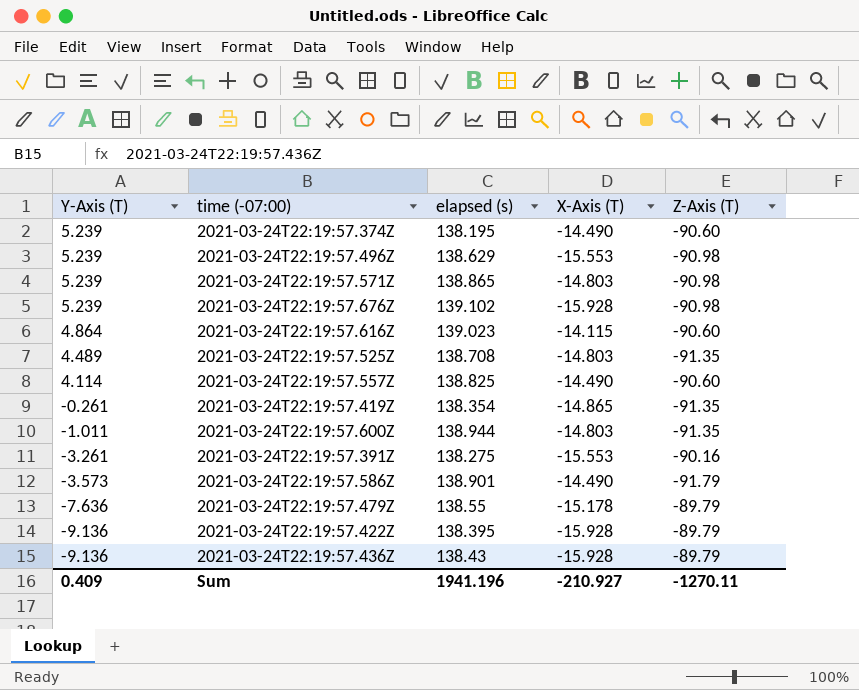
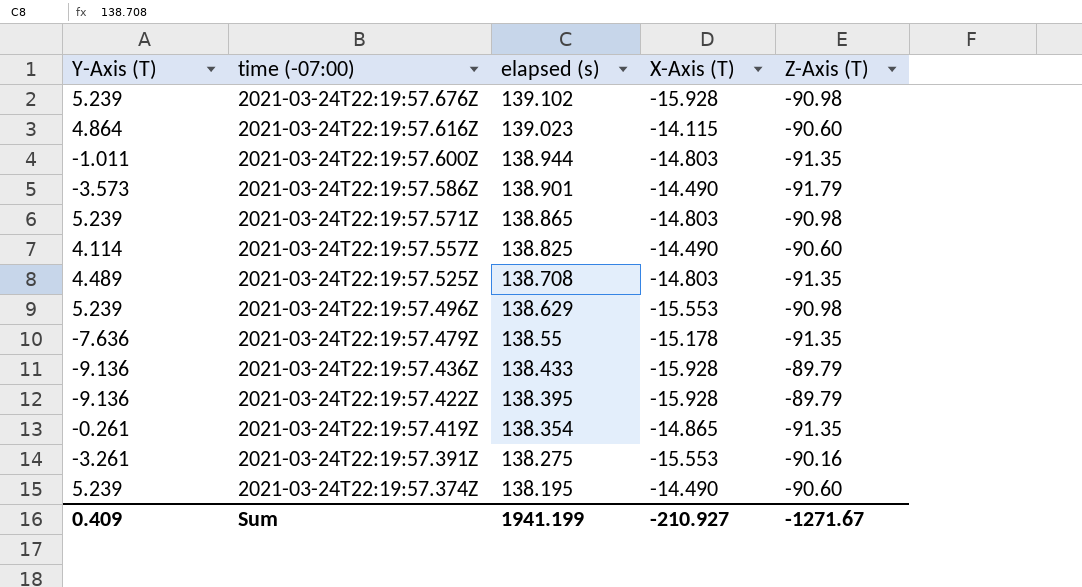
row order: Y-Axis (T) descending -> time (-07:00) descending
2021-03-24T22:19:57.479Z | Z-Axis (T): -89.79 -> -91.35
2021-03-24T22:19:57.436Z | elapsed (s): 138.43 -> 138.433
Sum | elapsed (s): 1941.196 -> 1941.199
Sum | Z-Axis (T): -1270.11 -> -1271.67

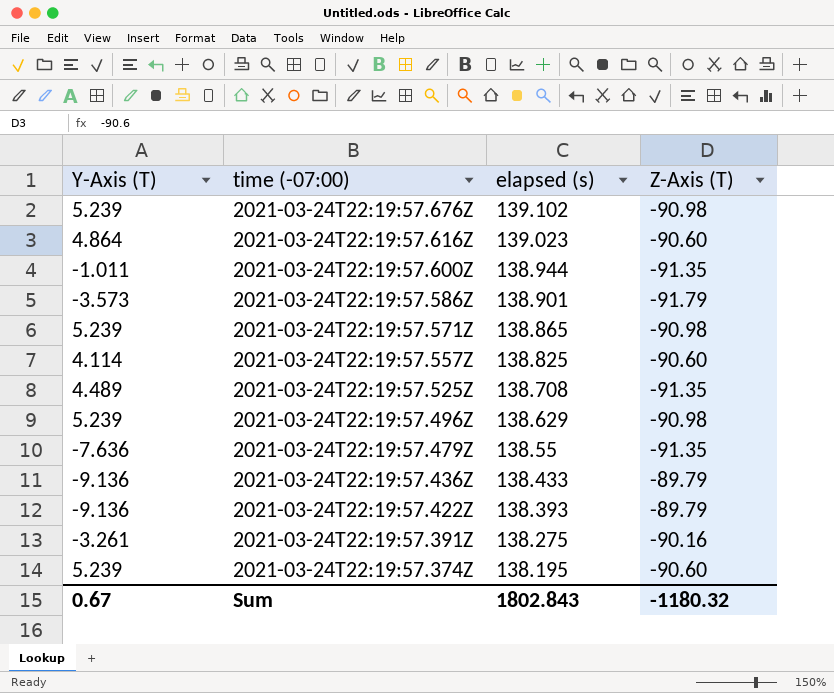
column X-Axis (T) | position: 4 -> none
row 2021-03-24T22:19:57.419Z: -0.261 | 138.354 | -14.865 | -91.35 -> none
2021-03-24T22:19:57.422Z | elapsed (s): 138.395 -> 138.393
Sum | Y-Axis (T): 0.409 -> 0.67
Sum | elapsed (s): 1941.199 -> 1802.843
Sum | Z-Axis (T): -1271.67 -> -1180.32

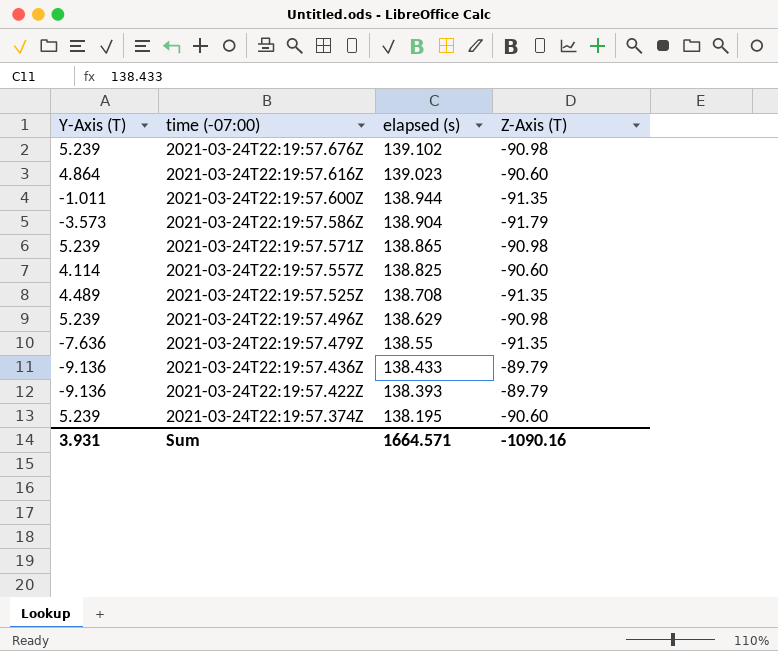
row 2021-03-24T22:19:57.391Z: -3.261 | 138.275 | -90.16 -> none
2021-03-24T22:19:57.586Z | elapsed (s): 138.901 -> 138.904
Sum | Y-Axis (T): 0.67 -> 3.931
Sum | elapsed (s): 1802.843 -> 1664.571
Sum | Z-Axis (T): -1180.32 -> -1090.16

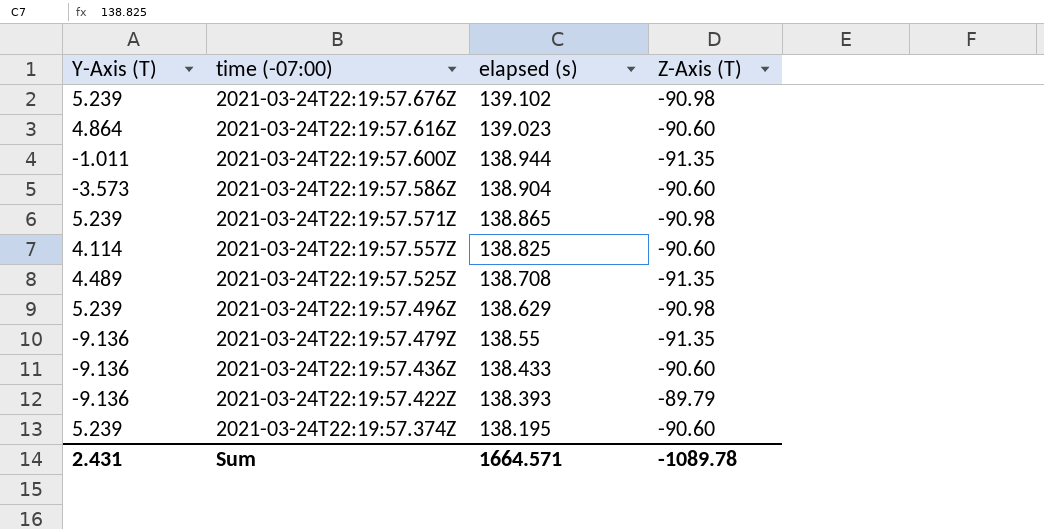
2021-03-24T22:19:57.586Z | Z-Axis (T): -91.79 -> -90.60
2021-03-24T22:19:57.479Z | Y-Axis (T): -7.636 -> -9.136
2021-03-24T22:19:57.436Z | Z-Axis (T): -89.79 -> -90.60
Sum | Y-Axis (T): 3.931 -> 2.431
Sum | Z-Axis (T): -1090.16 -> -1089.78

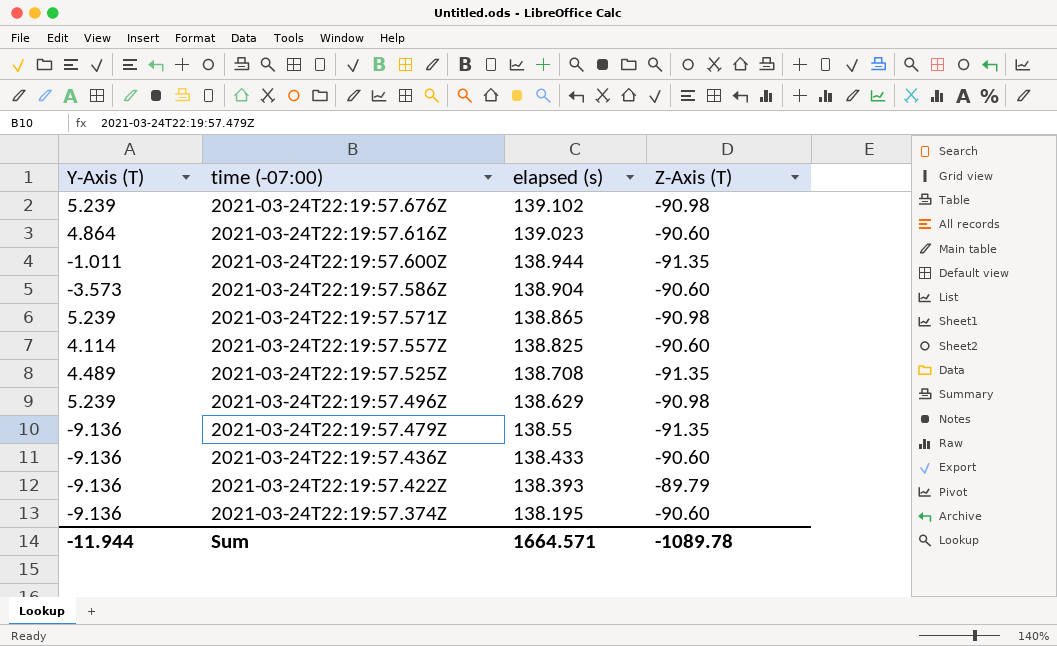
2021-03-24T22:19:57.374Z | Y-Axis (T): 5.239 -> -9.136
Sum | Y-Axis (T): 2.431 -> -11.944

